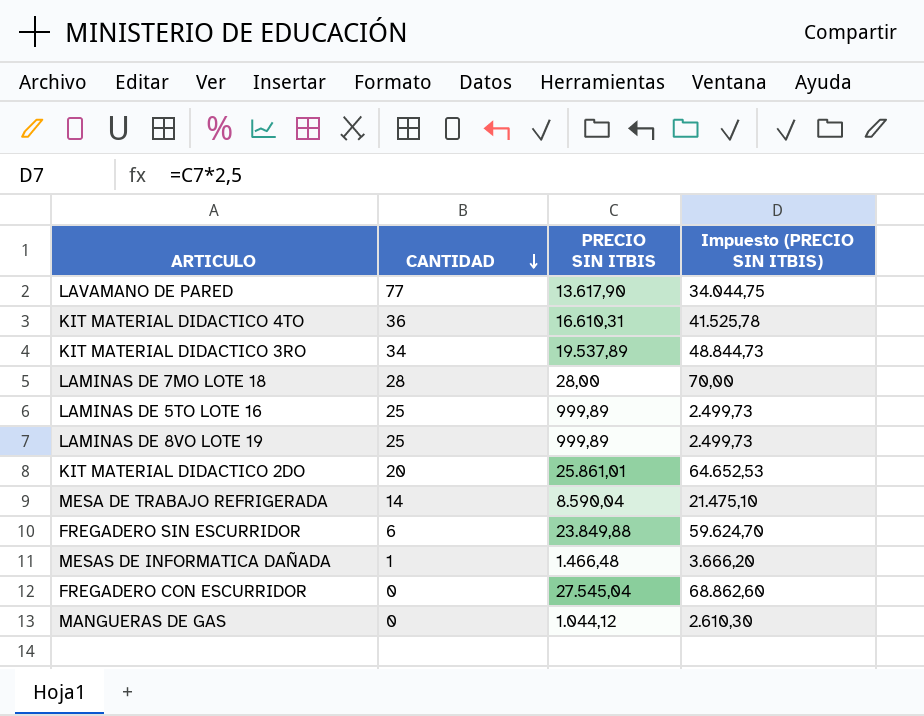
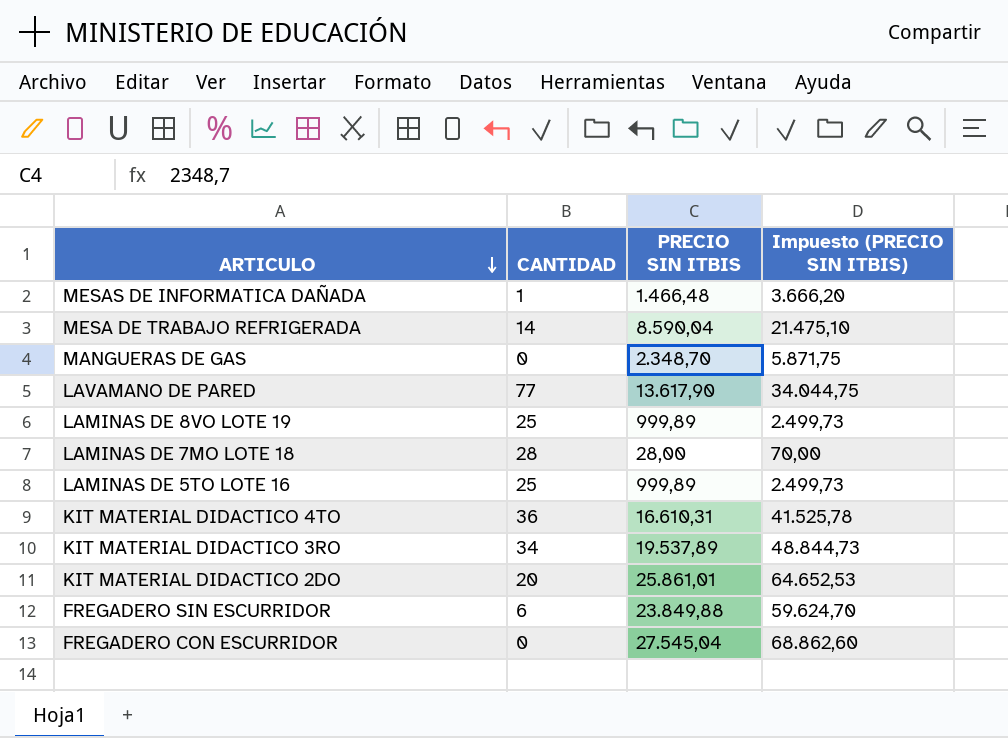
row order: CANTIDAD descending -> ARTICULO descending
MANGUERAS DE GAS | PRECIO SIN ITBIS: 1.044,12 -> 2.348,70
MANGUERAS DE GAS | Impuesto (PRECIO SIN ITBIS): 2.610,30 -> 5.871,75

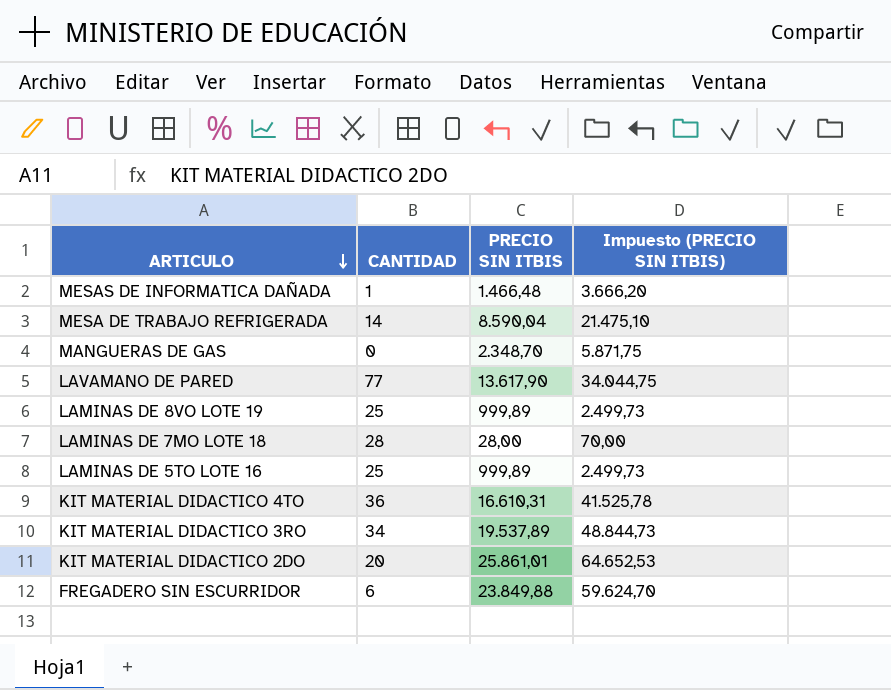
row FREGADERO CON ESCURRIDOR: 0 | 27.545,04 | 68.862,60 -> none

